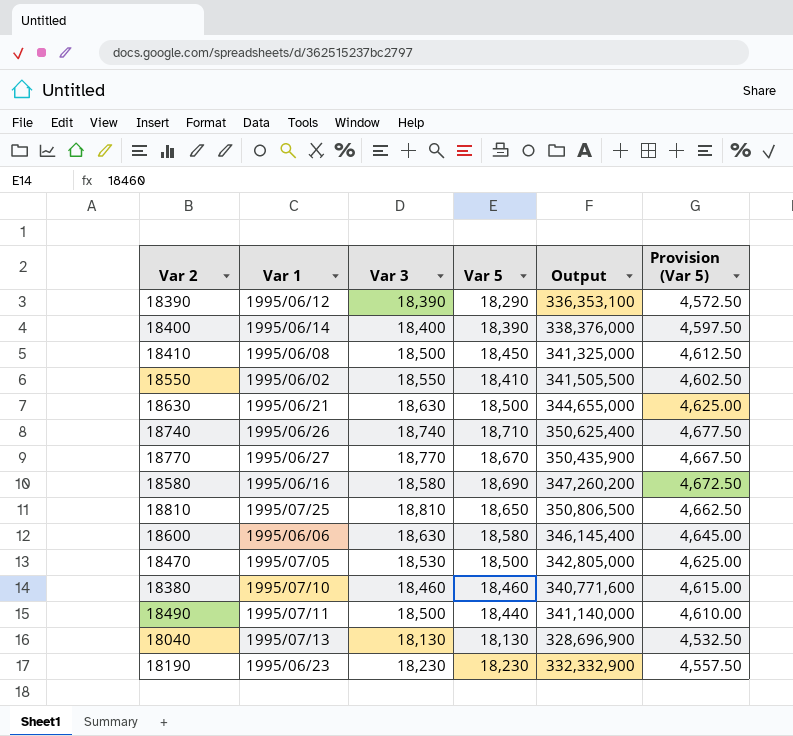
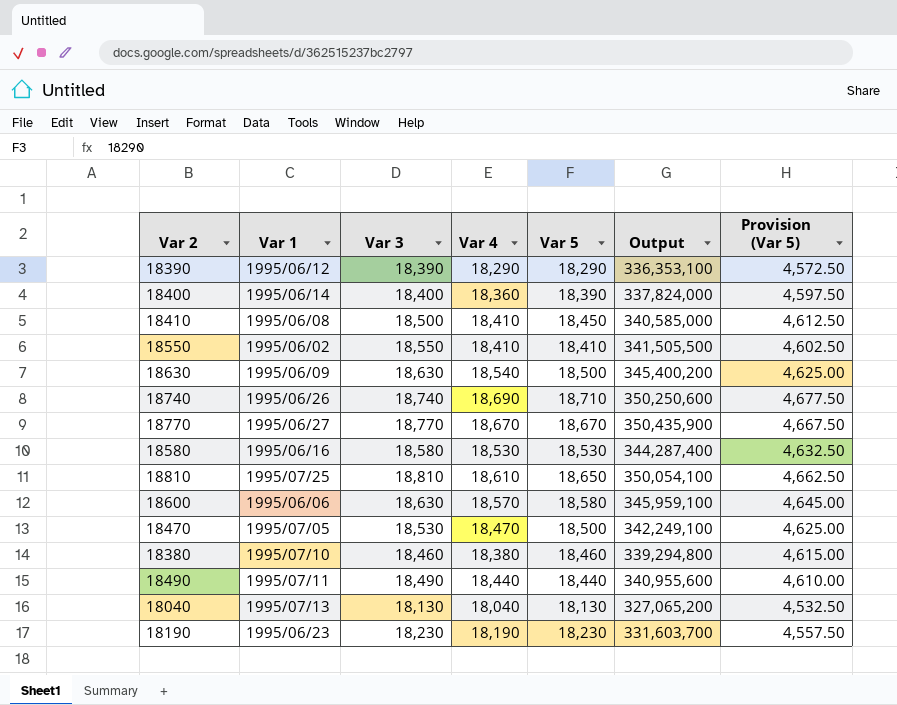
column Var 4 | position: none -> 4
column Output | formula: [Var 3] * [Var 5] -> [Var 3] * [Var 4]
18630 | Var 1: 1995/06/21 -> 1995/06/09
18580 | Var 5: 18,690 -> 18,530
18580 | Provision (Var 5): 4,672.50 -> 4,632.50
18490 | Var 3: 18,500 -> 18,490

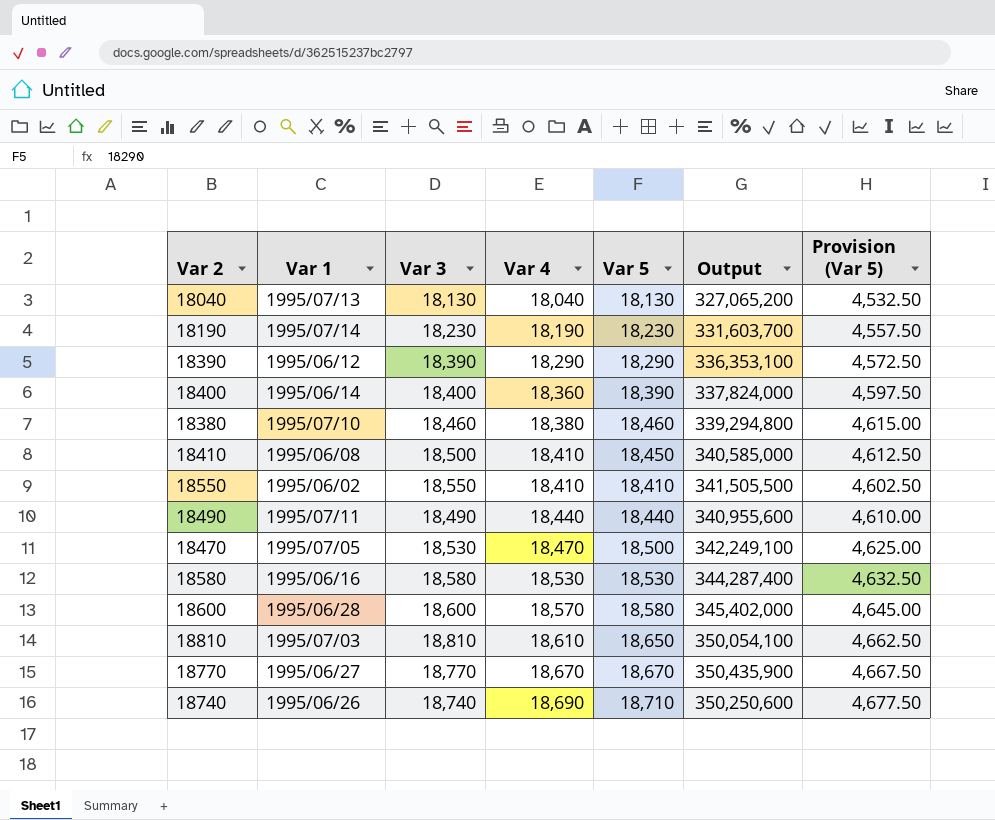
row order: none -> Var 4 ascending
row 18630: 1995/06/09 | 18,630 | 18,540 | 18,500 | 345,400,200 | 4,625.00 -> none
18190 | Var 1: 1995/06/23 -> 1995/07/14
18600 | Var 1: 1995/06/06 -> 1995/06/28
18600 | Var 3: 18,630 -> 18,600
18600 | Output: 345,959,100 -> 345,402,000
18810 | Var 1: 1995/07/25 -> 1995/07/03

